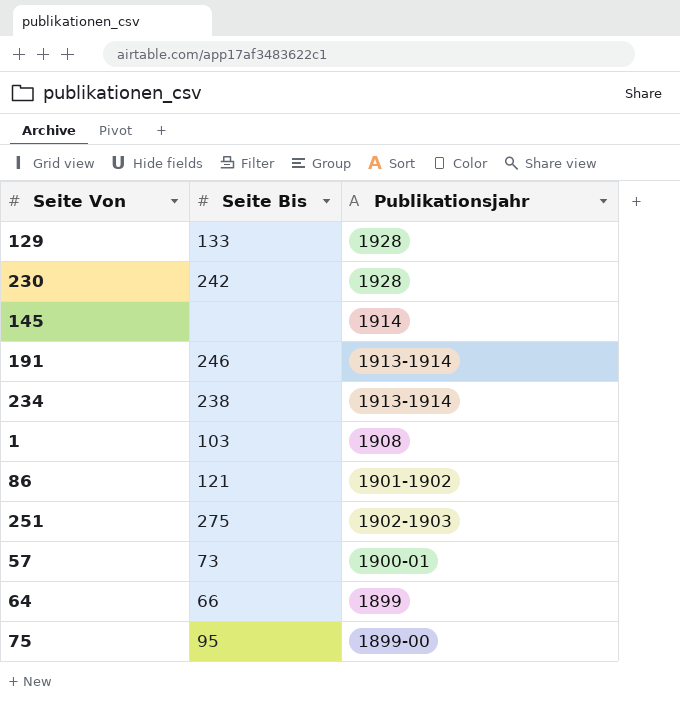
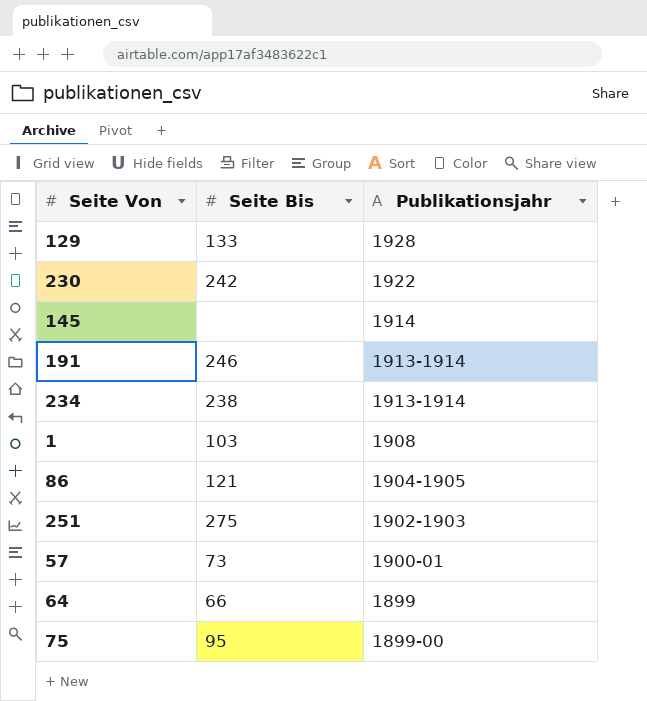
230 | Publikationsjahr: 1928 -> 1922
86 | Publikationsjahr: 1901-1902 -> 1904-1905

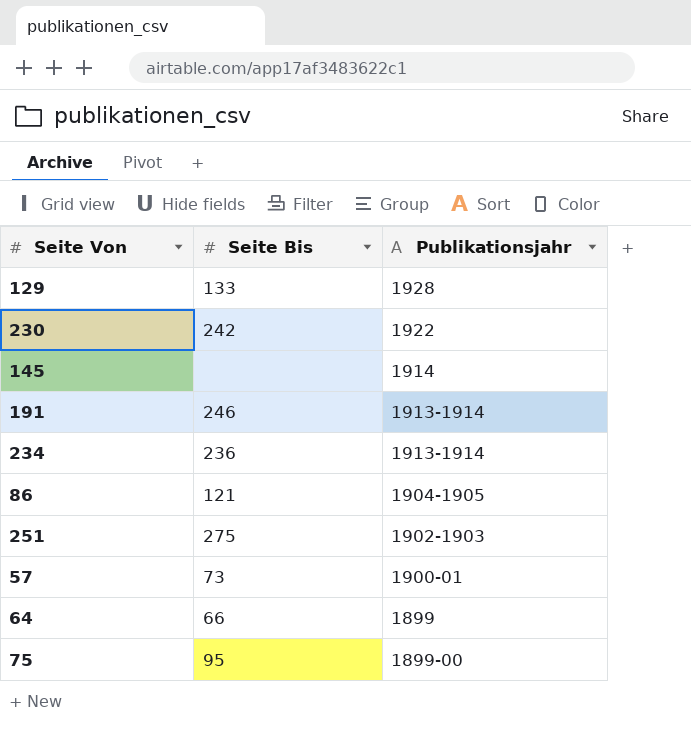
row 1: 103 | 1908 -> none
234 | Seite Bis: 238 -> 236

